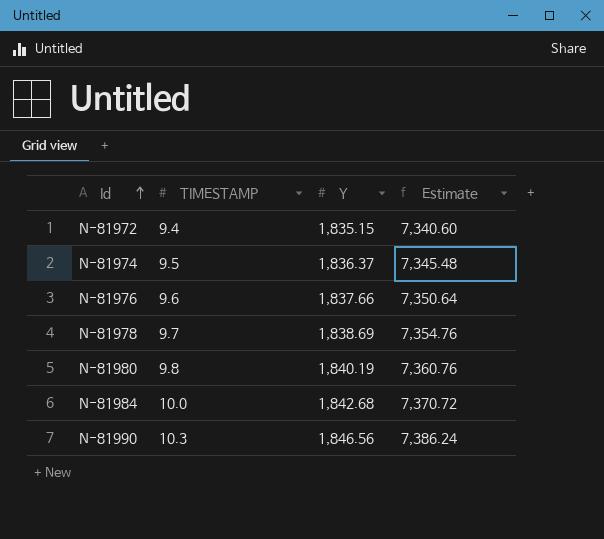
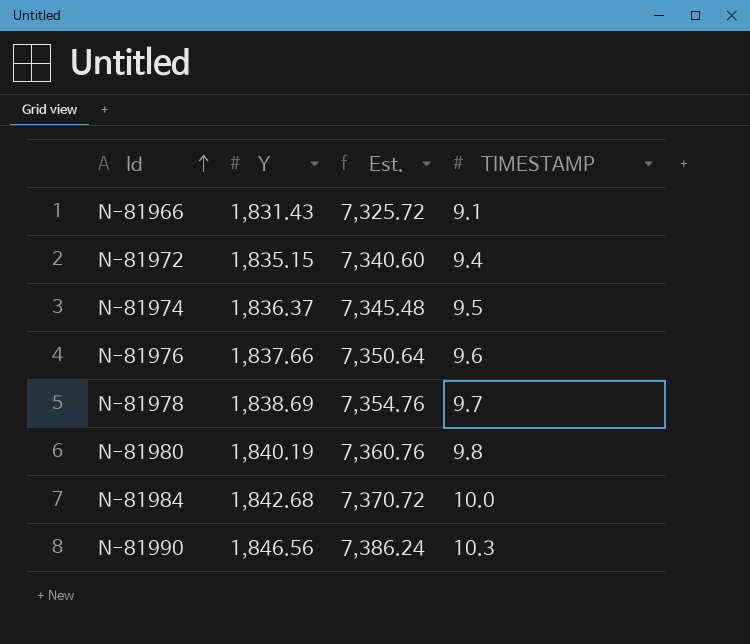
column name: Estimate -> Est.
column TIMESTAMP | position: 2 -> 4
row N-81966: none -> 1,831.43 | 7,325.72 | 9.1

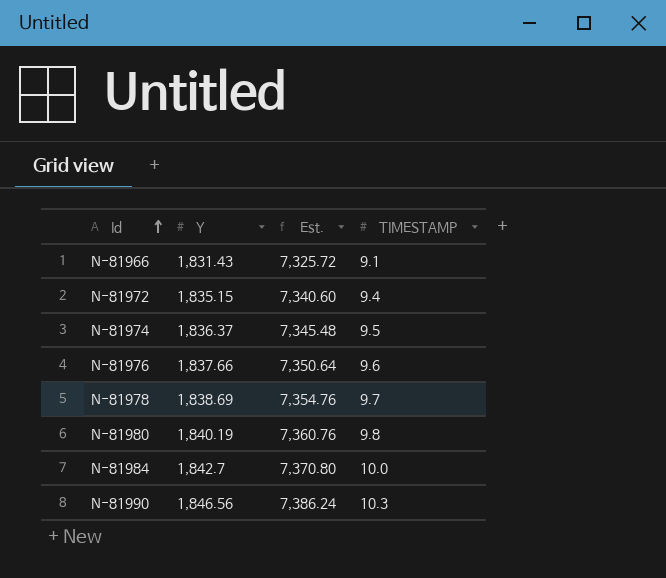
N-81984 | Y: 1,842.68 -> 1,842.7
N-81984 | Est.: 7,370.72 -> 7,370.80

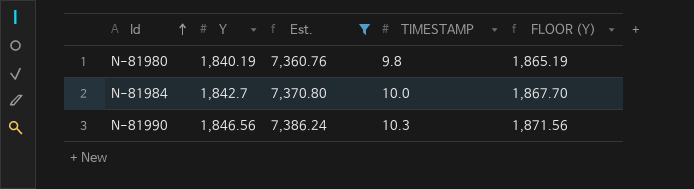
filter: none -> Est. >= 7,360.76
column FLOOR (Y) | formula: none -> [Y] + 25

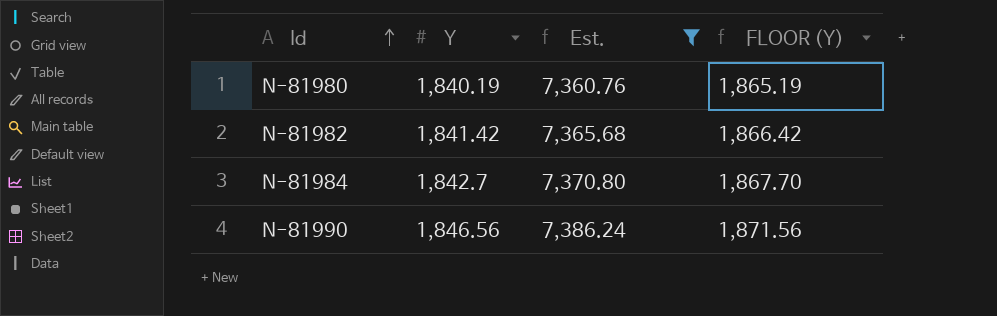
column TIMESTAMP | position: 4 -> none
row N-81982: none -> 1,841.42 | 7,365.68 | 1,866.42

